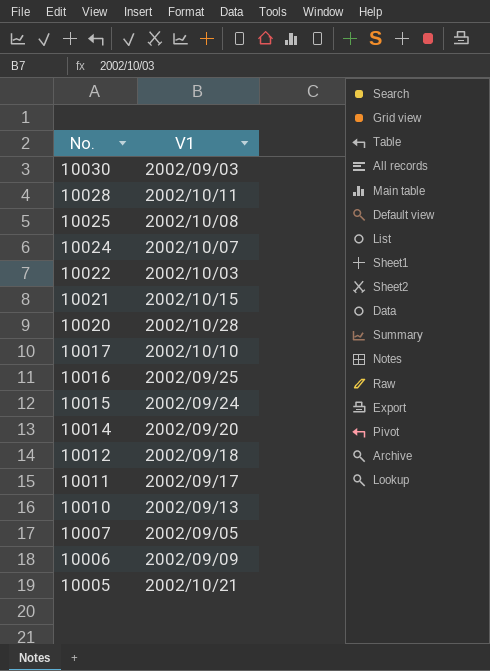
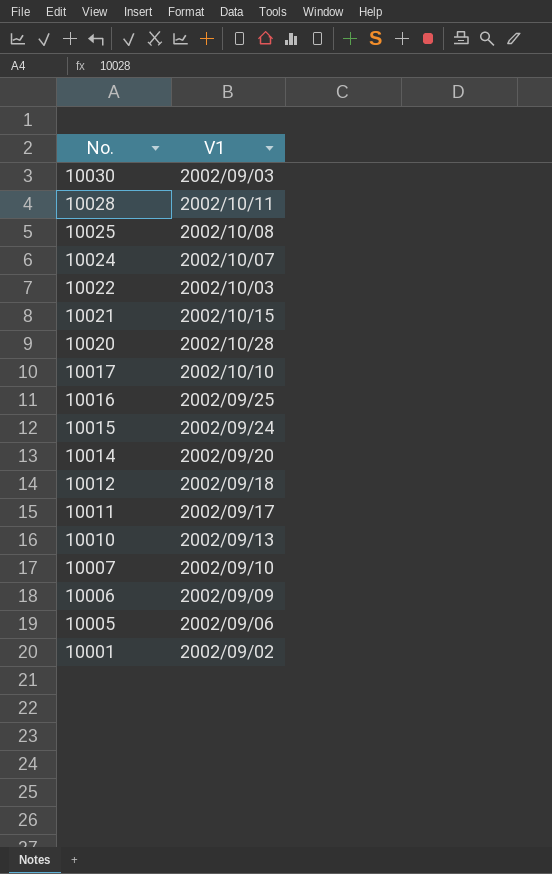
10007 | V1: 2002/09/05 -> 2002/09/10
10005 | V1: 2002/10/21 -> 2002/09/06
row 10001: none -> 2002/09/02

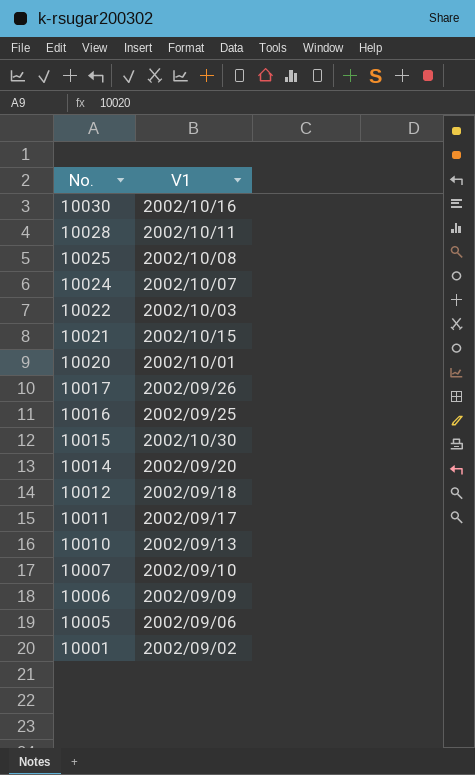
10030 | V1: 2002/09/03 -> 2002/10/16
10020 | V1: 2002/10/28 -> 2002/10/01
10017 | V1: 2002/10/10 -> 2002/09/26
10015 | V1: 2002/09/24 -> 2002/10/30

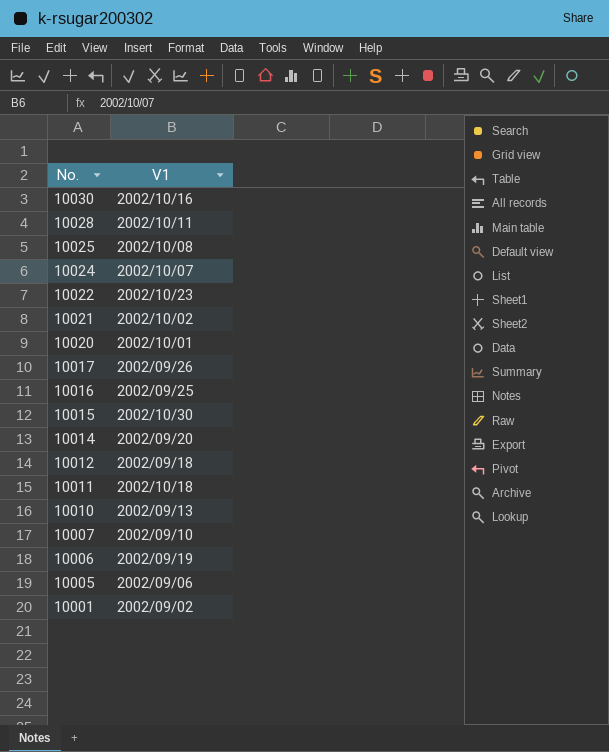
10022 | V1: 2002/10/03 -> 2002/10/23
10021 | V1: 2002/10/15 -> 2002/10/02
10011 | V1: 2002/09/17 -> 2002/10/18
10006 | V1: 2002/09/09 -> 2002/09/19

